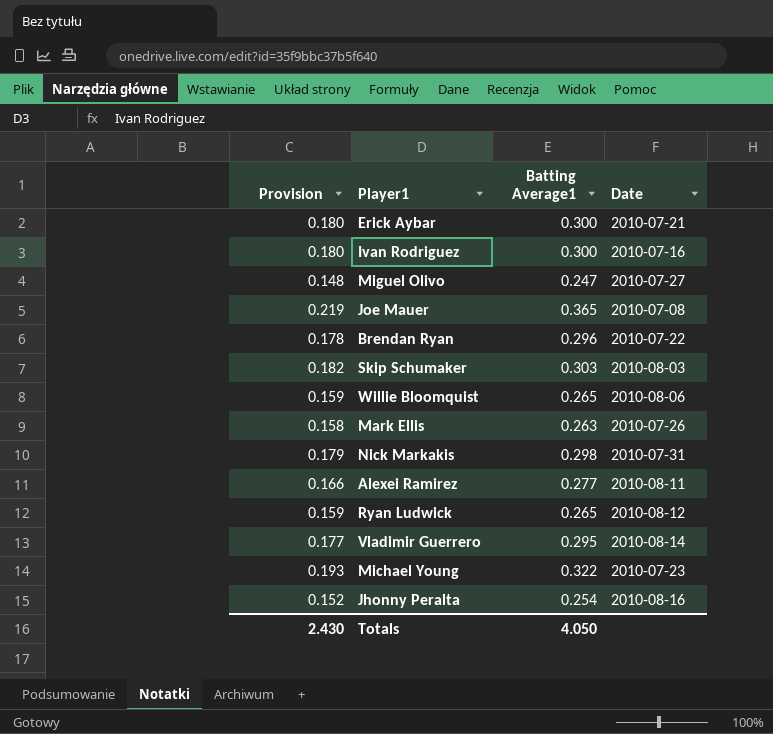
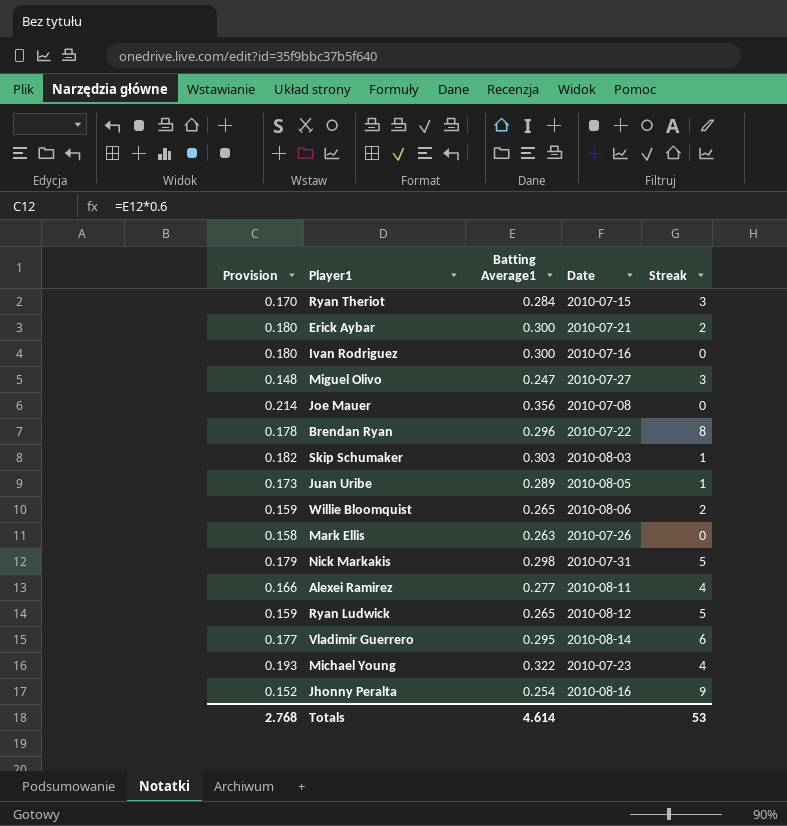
column Streak | position: none -> 5
row Ryan Theriot: none -> 0.170 | 0.284 | 2010-07-15 | 3
Joe Mauer | Provision: 0.219 -> 0.214
Joe Mauer | Batting Average1: 0.365 -> 0.356
row Juan Uribe: none -> 0.173 | 0.289 | 2010-08-05 | 1
Totals | Provision: 2.430 -> 2.768
Totals | Batting Average1: 4.050 -> 4.614

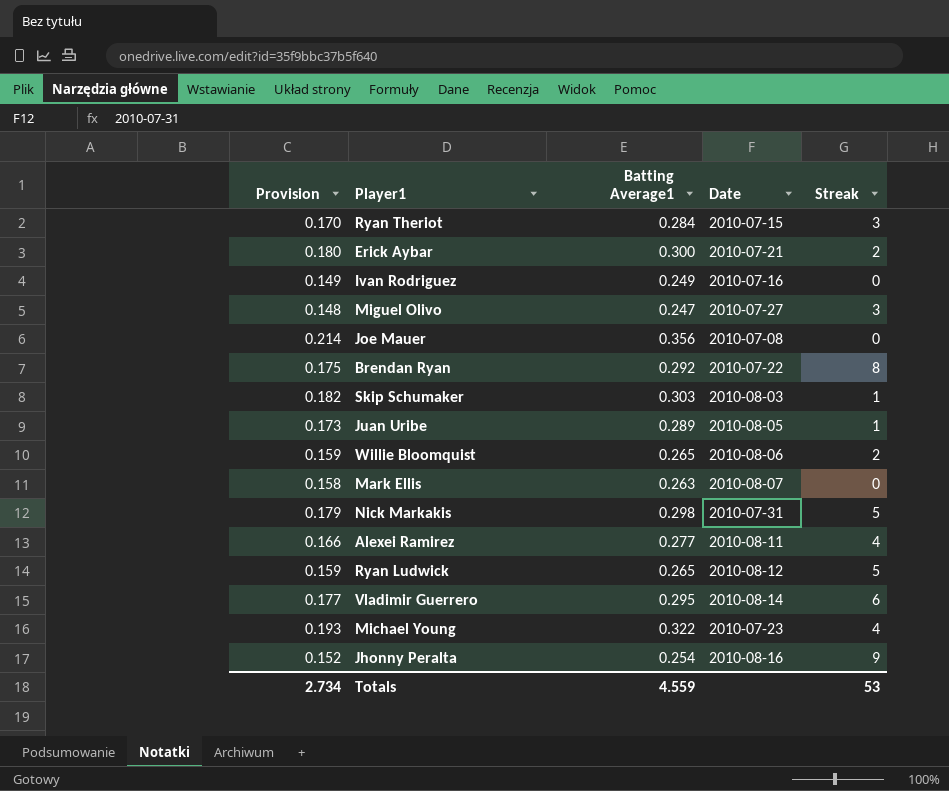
Ivan Rodriguez | Provision: 0.180 -> 0.149
Ivan Rodriguez | Batting Average1: 0.300 -> 0.249
Brendan Ryan | Provision: 0.178 -> 0.175
Brendan Ryan | Batting Average1: 0.296 -> 0.292
Mark Ellis | Date: 2010-07-26 -> 2010-08-07
Totals | Provision: 2.768 -> 2.734
Totals | Batting Average1: 4.614 -> 4.559

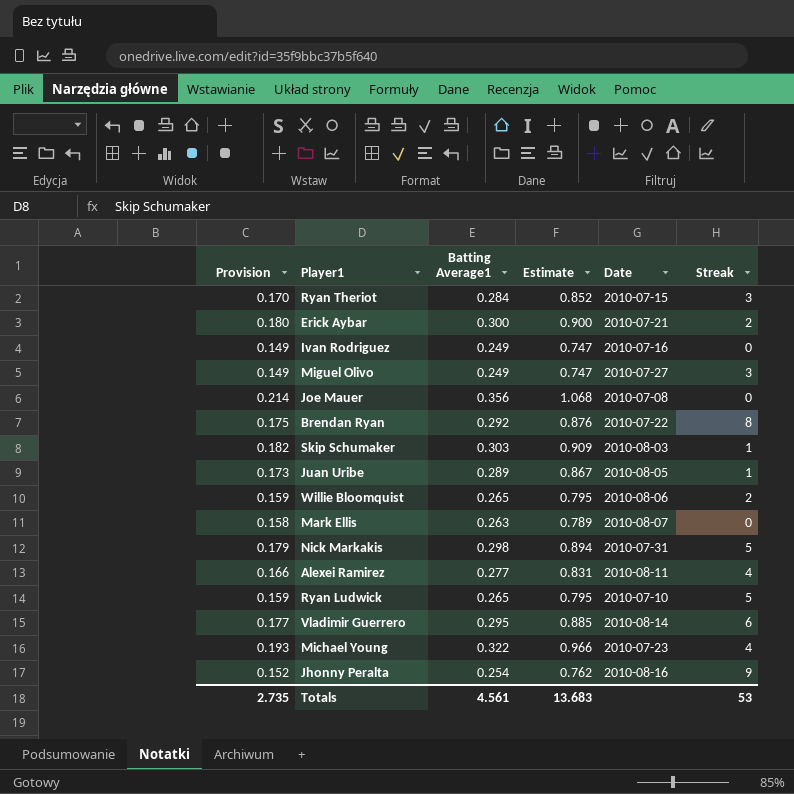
column Estimate | formula: none -> [Batting Average1] * 3
Miguel Olivo | Provision: 0.148 -> 0.149
Miguel Olivo | Batting Average1: 0.247 -> 0.249
Ryan Ludwick | Date: 2010-08-12 -> 2010-07-10
Totals | Provision: 2.734 -> 2.735
Totals | Batting Average1: 4.559 -> 4.561

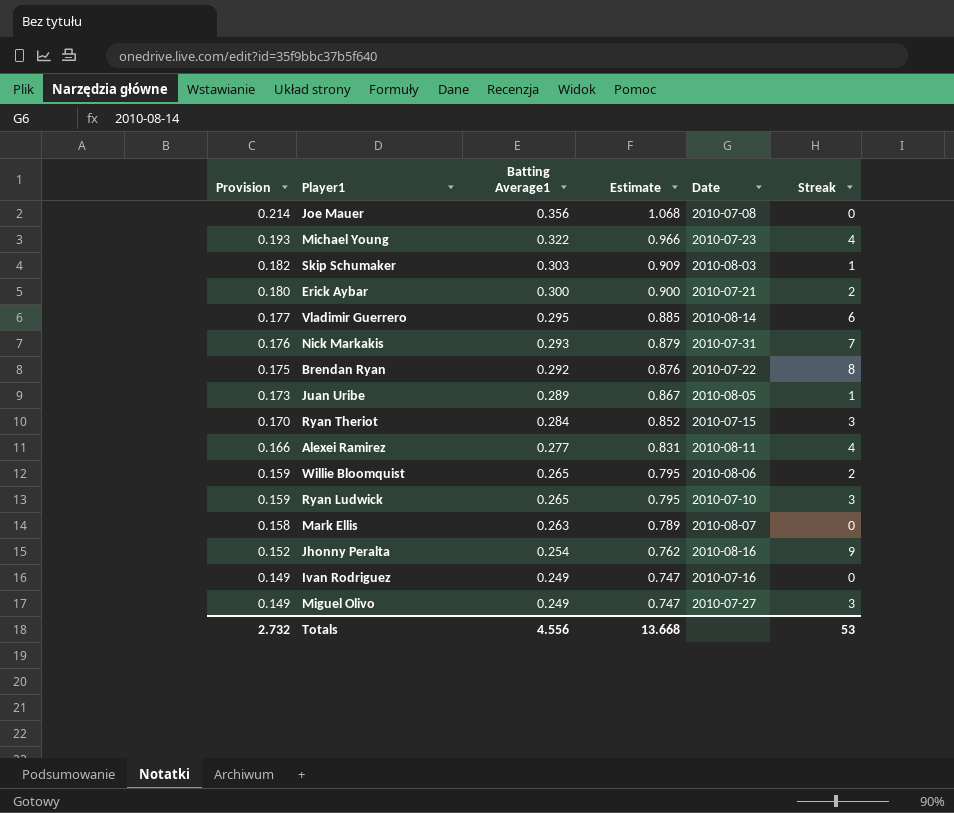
row order: none -> Provision descending
Nick Markakis | Provision: 0.179 -> 0.176
Nick Markakis | Batting Average1: 0.298 -> 0.293
Nick Markakis | Estimate: 0.894 -> 0.879
Nick Markakis | Streak: 5 -> 7
Ryan Ludwick | Streak: 5 -> 3
Totals | Provision: 2.735 -> 2.732
Totals | Batting Average1: 4.561 -> 4.556
Totals | Estimate: 13.683 -> 13.668

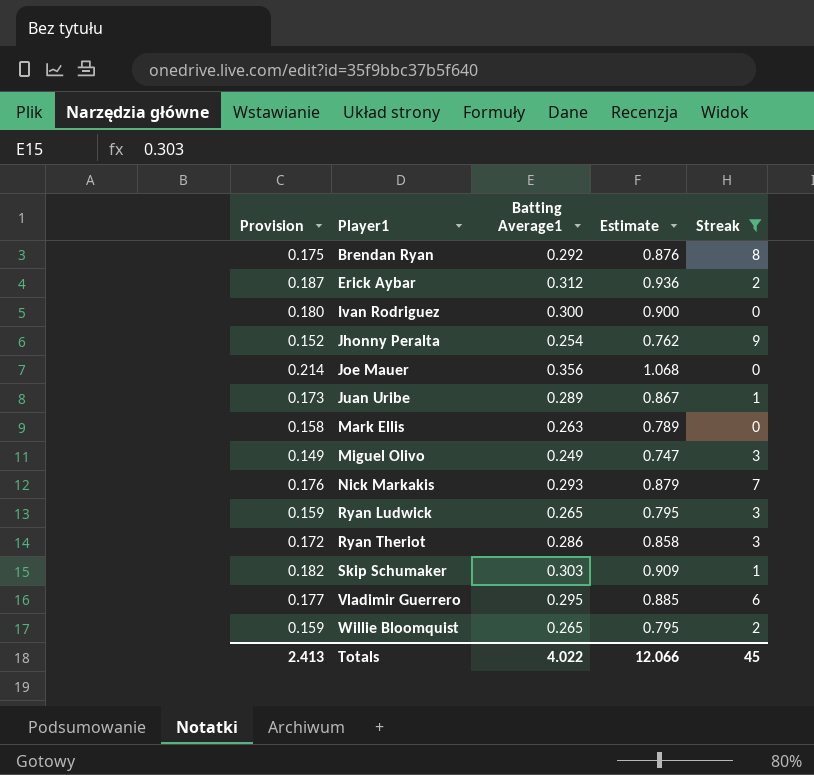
filter: none -> Streak != 4
row order: Provision descending -> Player1 ascending
column Date | position: 5 -> none
Erick Aybar | Provision: 0.180 -> 0.187
Erick Aybar | Batting Average1: 0.300 -> 0.312
Erick Aybar | Estimate: 0.900 -> 0.936
Ivan Rodriguez | Provision: 0.149 -> 0.180
Ivan Rodriguez | Batting Average1: 0.249 -> 0.300
Ivan Rodriguez | Estimate: 0.747 -> 0.900
Ryan Theriot | Provision: 0.170 -> 0.172
Ryan Theriot | Batting Average1: 0.284 -> 0.286
Ryan Theriot | Estimate: 0.852 -> 0.858
Totals | Provision: 2.732 -> 2.413
Totals | Batting Average1: 4.556 -> 4.022
Totals | Estimate: 13.668 -> 12.066
Totals | Streak: 53 -> 45

